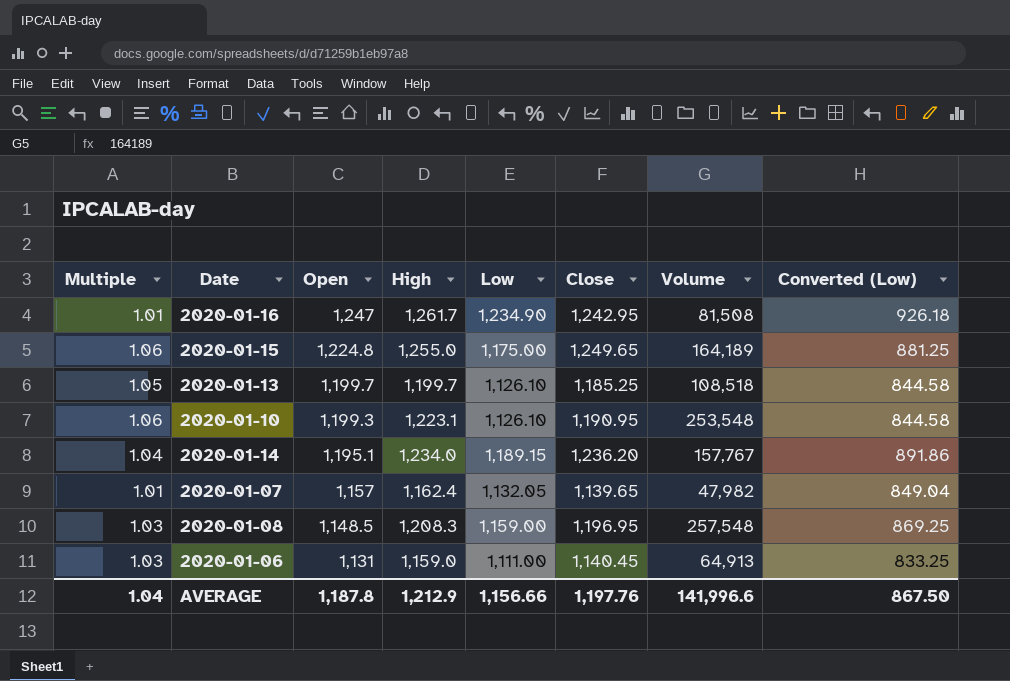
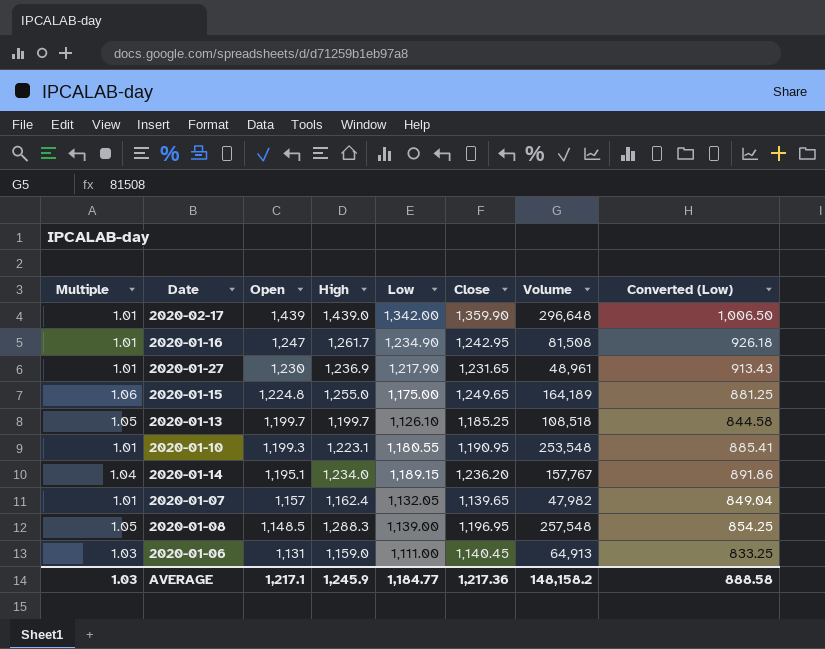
row 2020-02-17: none -> 1.01 | 1,439 | 1,439.0 | 1,342.00 | 1,359.90 | 296,648 | 1,006.50
row 2020-01-27: none -> 1.01 | 1,230 | 1,236.9 | 1,217.90 | 1,231.65 | 48,961 | 913.43
2020-01-10 | Multiple: 1.06 -> 1.01
2020-01-10 | Low: 1,126.10 -> 1,180.55
2020-01-10 | Converted (Low): 844.58 -> 885.41
2020-01-08 | Multiple: 1.03 -> 1.05
2020-01-08 | High: 1,208.3 -> 1,288.3
2020-01-08 | Low: 1,159.00 -> 1,139.00
2020-01-08 | Converted (Low): 869.25 -> 854.25
AVERAGE | Multiple: 1.04 -> 1.03
AVERAGE | Open: 1,187.8 -> 1,217.1
AVERAGE | High: 1,212.9 -> 1,245.9
AVERAGE | Low: 1,156.66 -> 1,184.77
AVERAGE | Close: 1,197.76 -> 1,217.36
AVERAGE | Volume: 141,996.6 -> 148,158.2
AVERAGE | Converted (Low): 867.50 -> 888.58

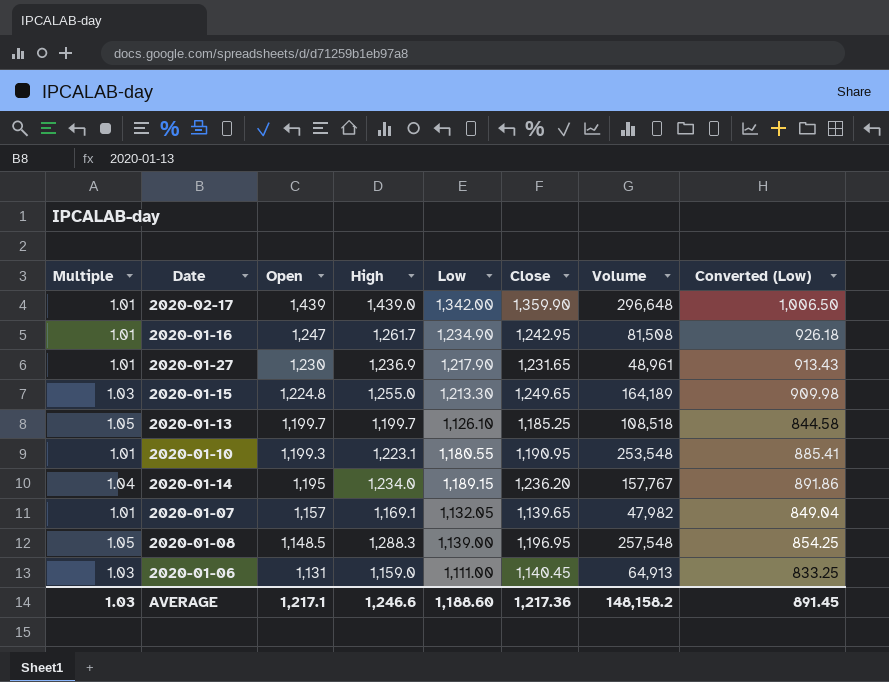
2020-01-15 | Multiple: 1.06 -> 1.03
2020-01-15 | Low: 1,175.00 -> 1,213.30
2020-01-15 | Converted (Low): 881.25 -> 909.98
2020-01-14 | Open: 1,195.1 -> 1,195
2020-01-07 | High: 1,162.4 -> 1,169.1
AVERAGE | High: 1,245.9 -> 1,246.6
AVERAGE | Low: 1,184.77 -> 1,188.60
AVERAGE | Converted (Low): 888.58 -> 891.45

